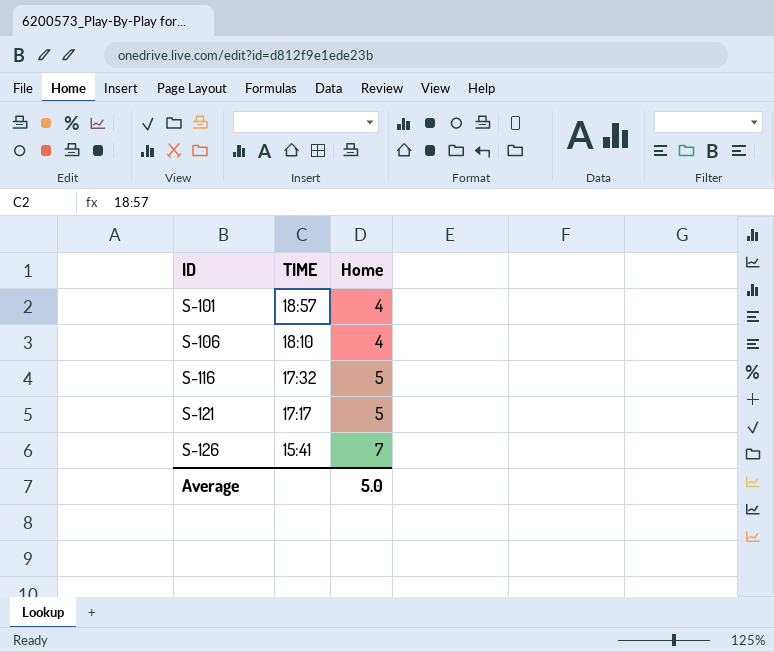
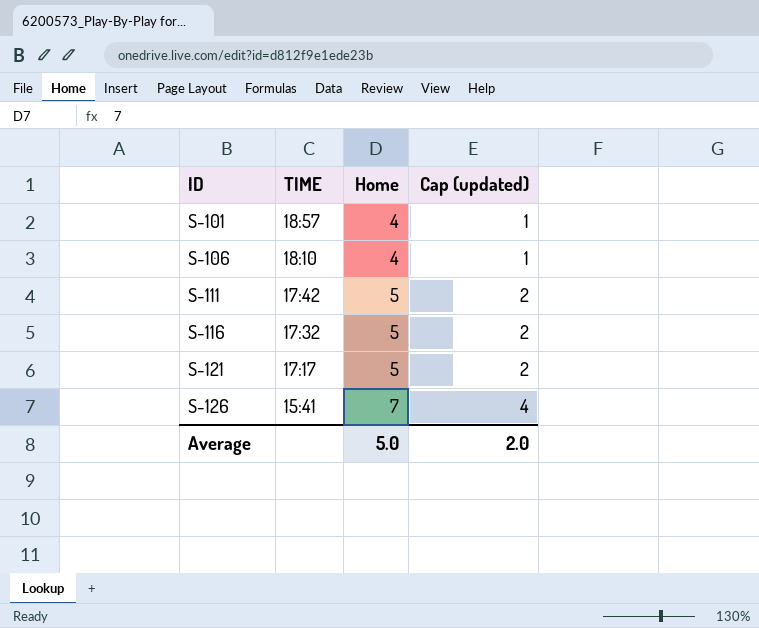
column Cap (updated) | formula: none -> [Home] - 3
row S-111: none -> 17:42 | 5 | 2

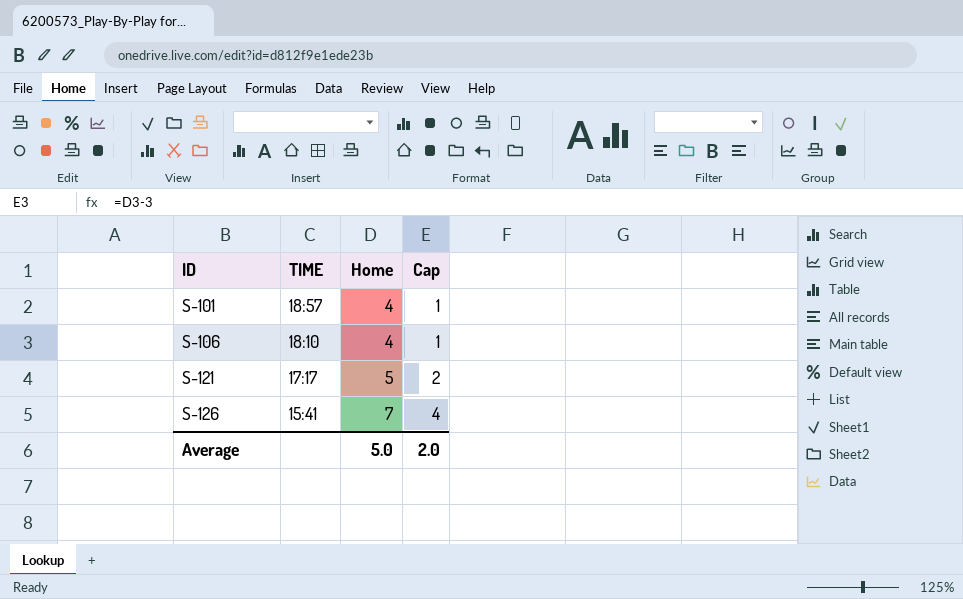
column name: Cap (updated) -> Cap
row S-111: 17:42 | 5 | 2 -> none
row S-116: 17:32 | 5 | 2 -> none

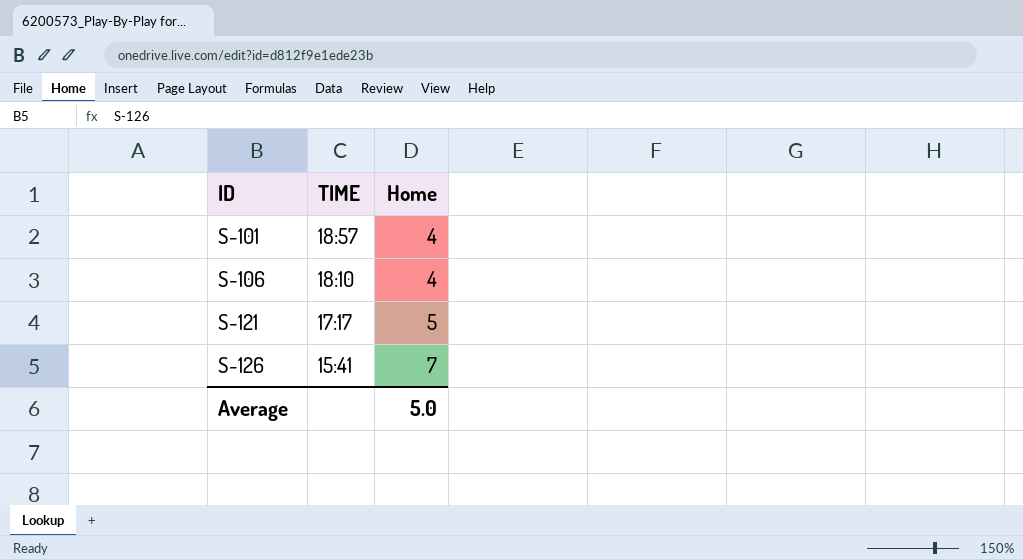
column Cap | formula: [Home] - 3 -> none

